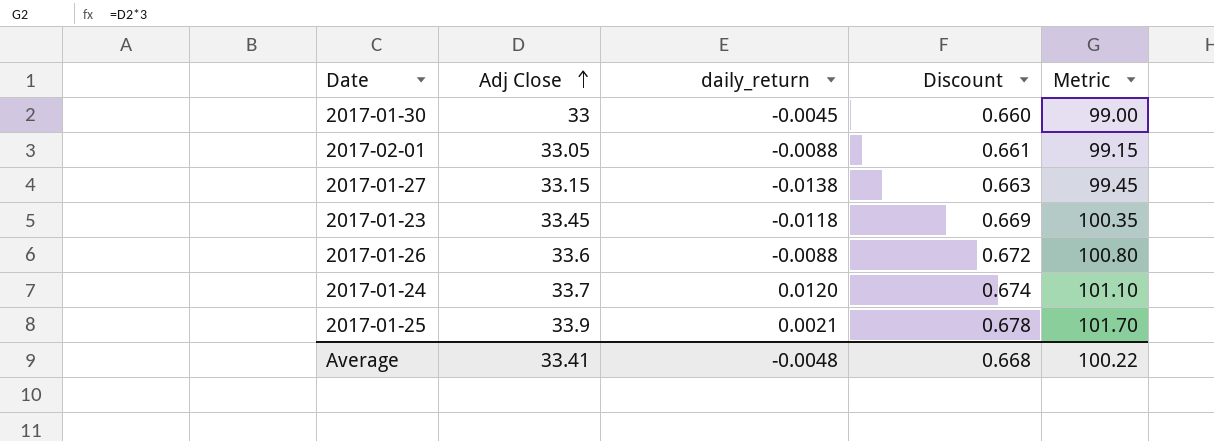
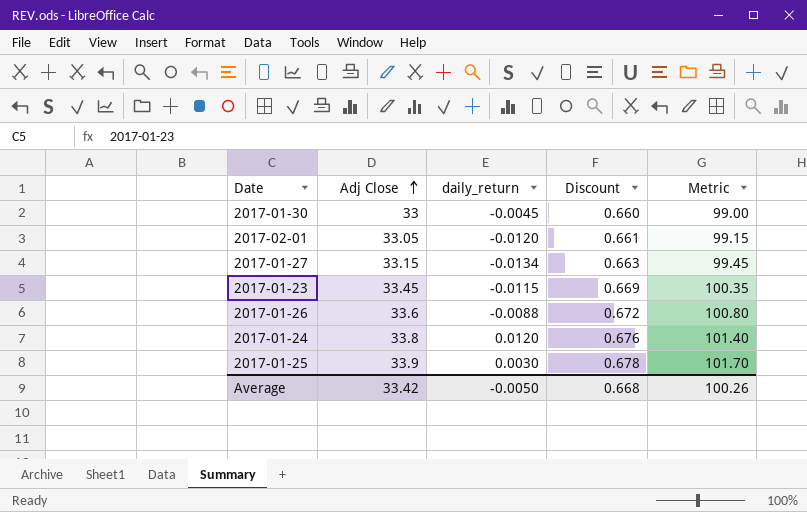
2017-02-01 | daily_return: -0.0088 -> -0.0120
2017-01-27 | daily_return: -0.0138 -> -0.0134
2017-01-23 | daily_return: -0.0118 -> -0.0115
2017-01-24 | Adj Close: 33.7 -> 33.8
2017-01-24 | Discount: 0.674 -> 0.676
2017-01-24 | Metric: 101.10 -> 101.40
2017-01-25 | daily_return: 0.0021 -> 0.0030
Average | Adj Close: 33.41 -> 33.42
Average | daily_return: -0.0048 -> -0.0050
Average | Metric: 100.22 -> 100.26

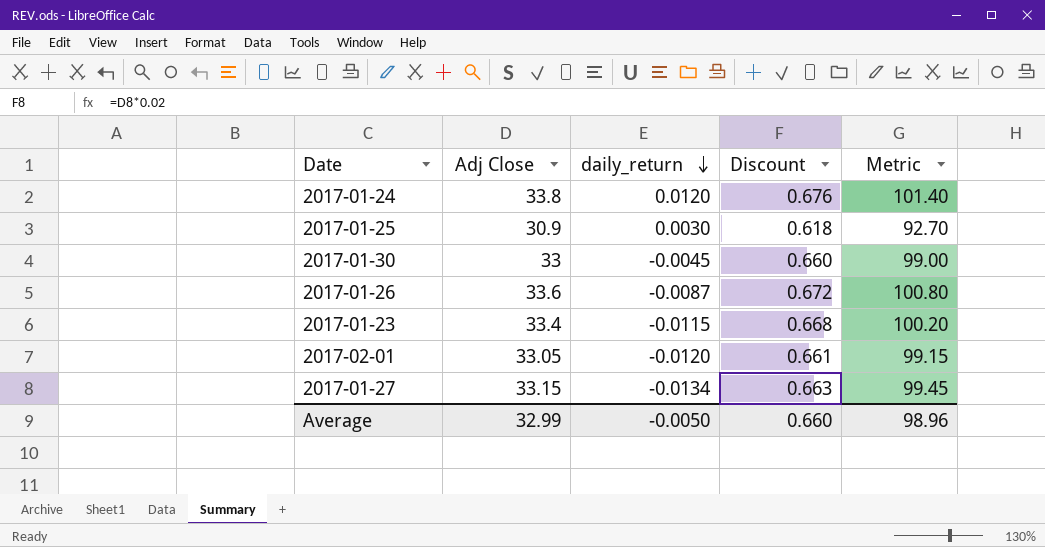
row order: Adj Close ascending -> daily_return descending
2017-01-25 | Adj Close: 33.9 -> 30.9
2017-01-25 | Discount: 0.678 -> 0.618
2017-01-25 | Metric: 101.70 -> 92.70
2017-01-26 | daily_return: -0.0088 -> -0.0087
2017-01-23 | Adj Close: 33.45 -> 33.4
2017-01-23 | Discount: 0.669 -> 0.668
2017-01-23 | Metric: 100.35 -> 100.20
Average | Adj Close: 33.42 -> 32.99
Average | Discount: 0.668 -> 0.660
Average | Metric: 100.26 -> 98.96

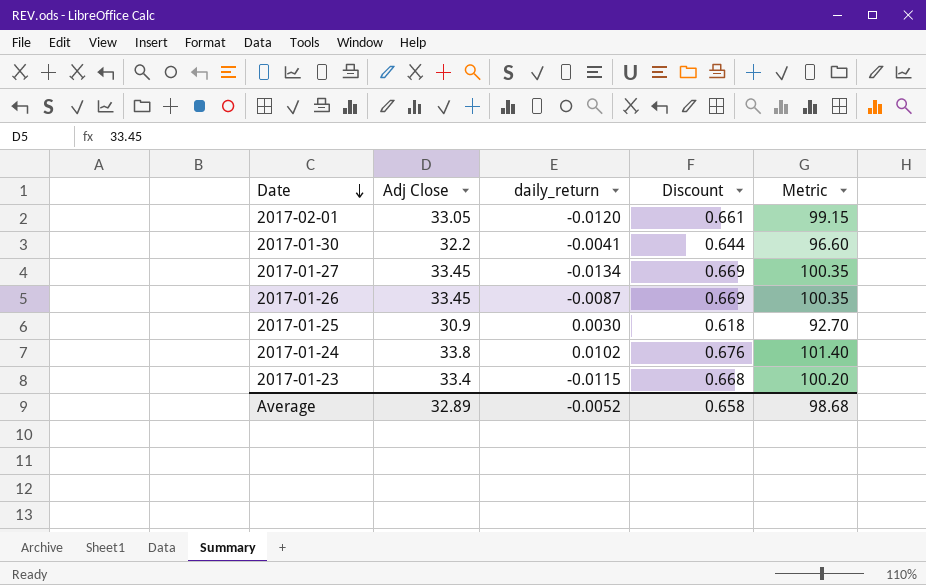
row order: daily_return descending -> Date descending
2017-01-30 | Adj Close: 33 -> 32.2
2017-01-30 | daily_return: -0.0045 -> -0.0041
2017-01-30 | Discount: 0.660 -> 0.644
2017-01-30 | Metric: 99.00 -> 96.60
2017-01-27 | Adj Close: 33.15 -> 33.45
2017-01-27 | Discount: 0.663 -> 0.669
2017-01-27 | Metric: 99.45 -> 100.35
2017-01-26 | Adj Close: 33.6 -> 33.45
2017-01-26 | Discount: 0.672 -> 0.669
2017-01-26 | Metric: 100.80 -> 100.35
2017-01-24 | daily_return: 0.0120 -> 0.0102
Average | Adj Close: 32.99 -> 32.89
Average | daily_return: -0.0050 -> -0.0052
Average | Discount: 0.660 -> 0.658
Average | Metric: 98.96 -> 98.68

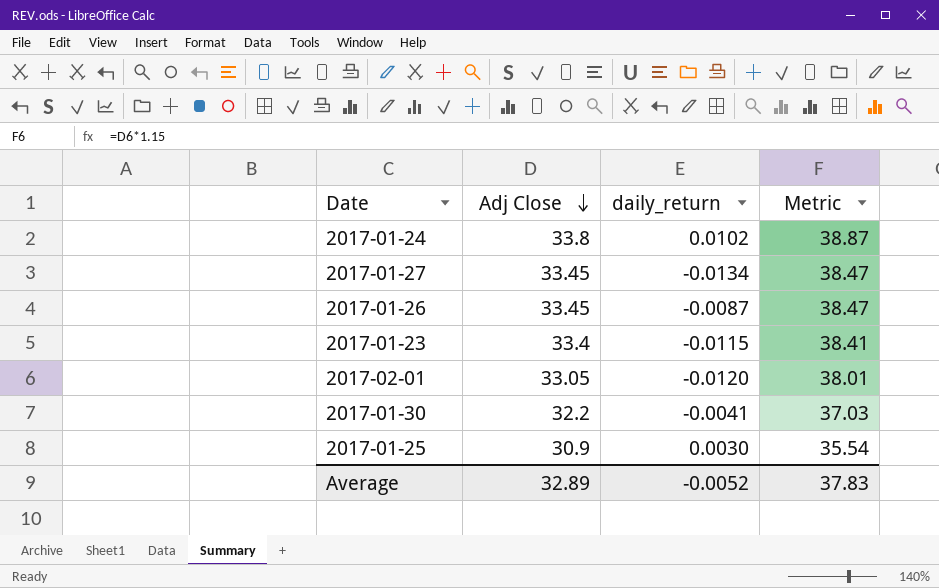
row order: Date descending -> Adj Close descending
column Discount | formula: [Adj Close] * 0.02 -> none
column Metric | formula: [Adj Close] * 3 -> [Adj Close] * 1.15
Average | Metric: 98.68 -> 37.83

